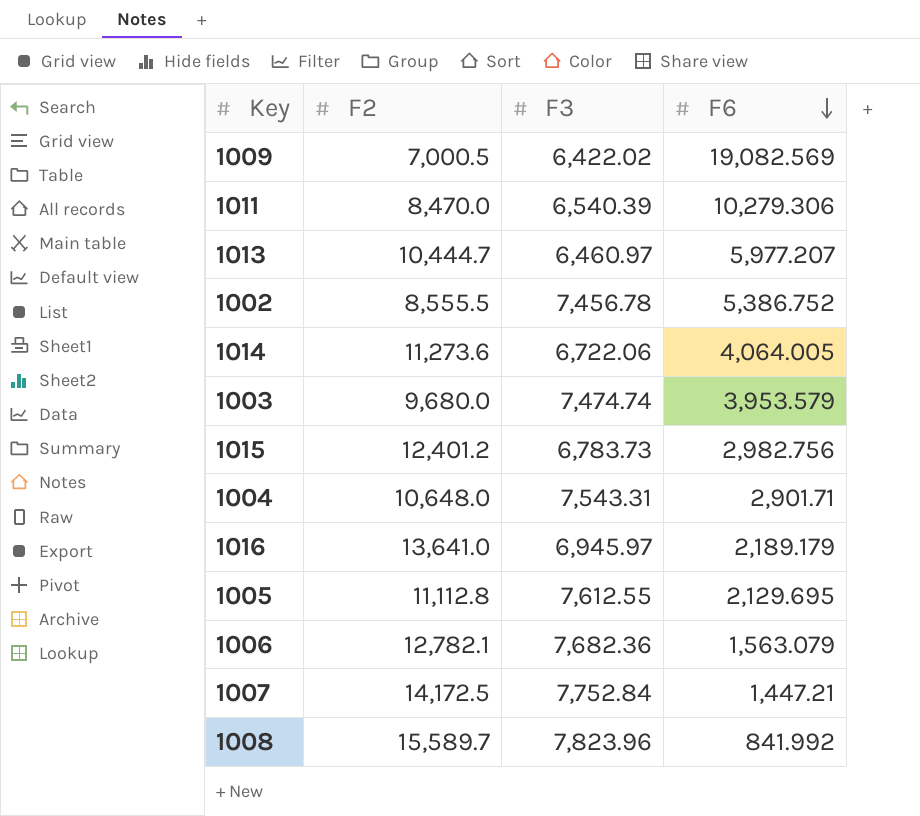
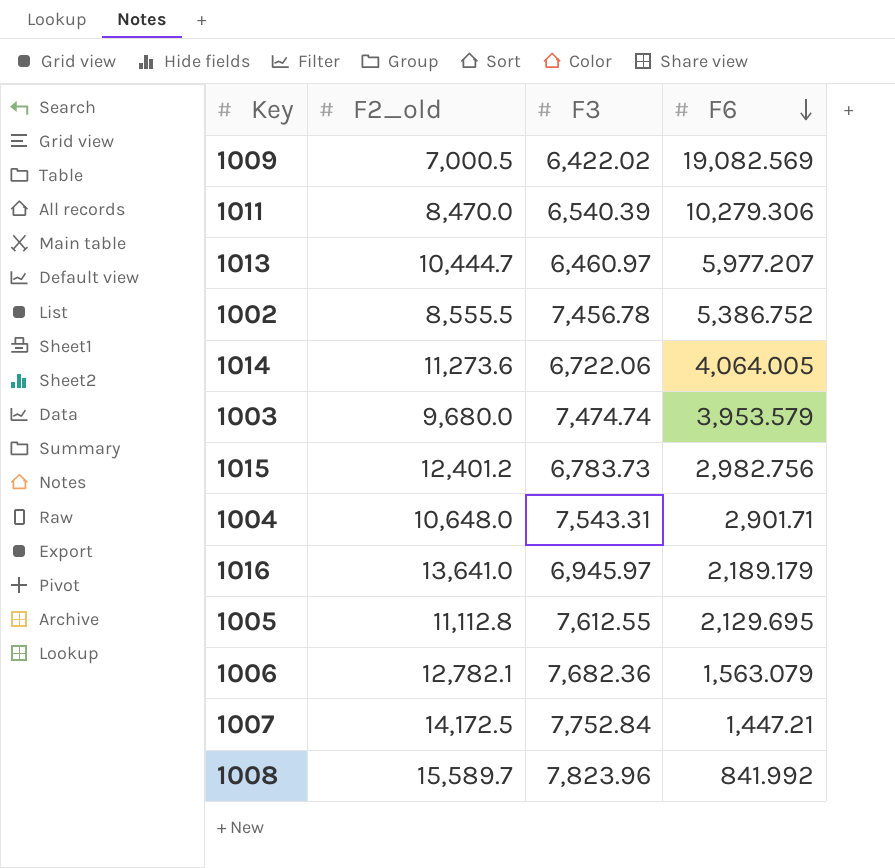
column name: F2 -> F2_old

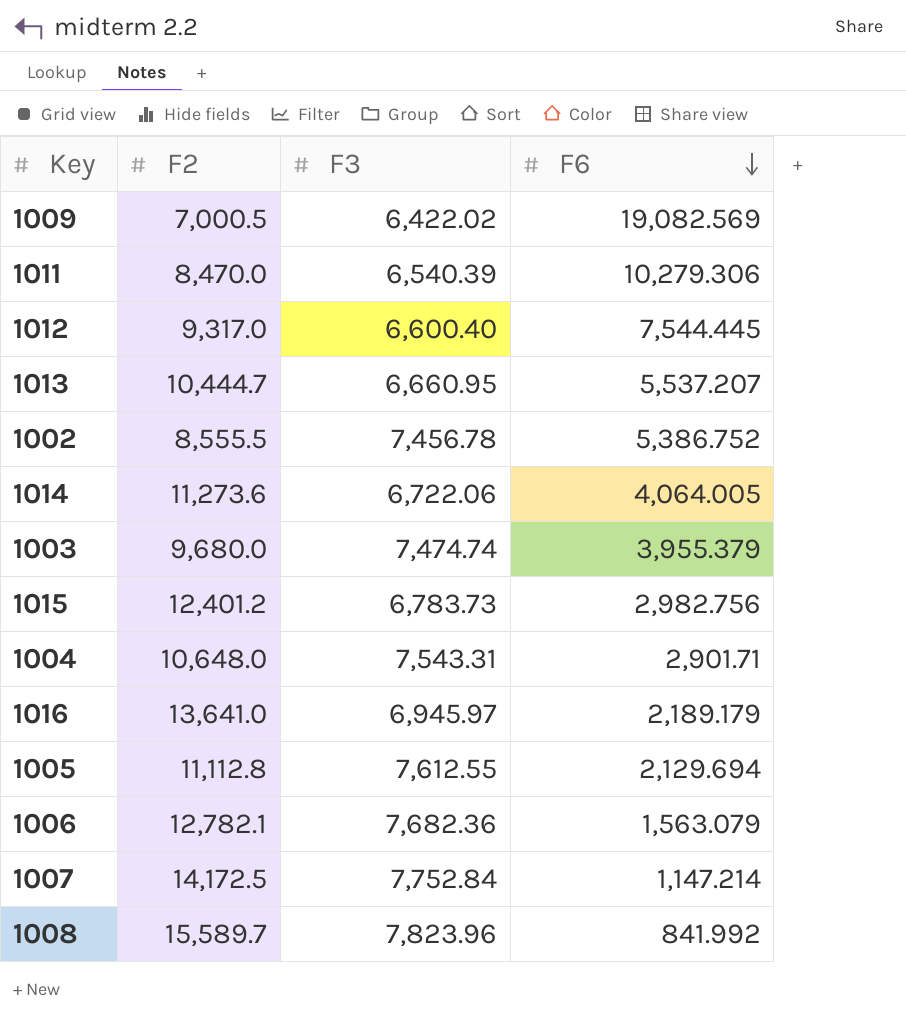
column name: F2_old -> F2
row 1012: none -> 9,317.0 | 6,600.40 | 7,544.445
1013 | F3: 6,460.97 -> 6,660.95
1013 | F6: 5,977.207 -> 5,537.207
1003 | F6: 3,953.579 -> 3,955.379
1005 | F6: 2,129.695 -> 2,129.694
1007 | F6: 1,447.21 -> 1,147.214

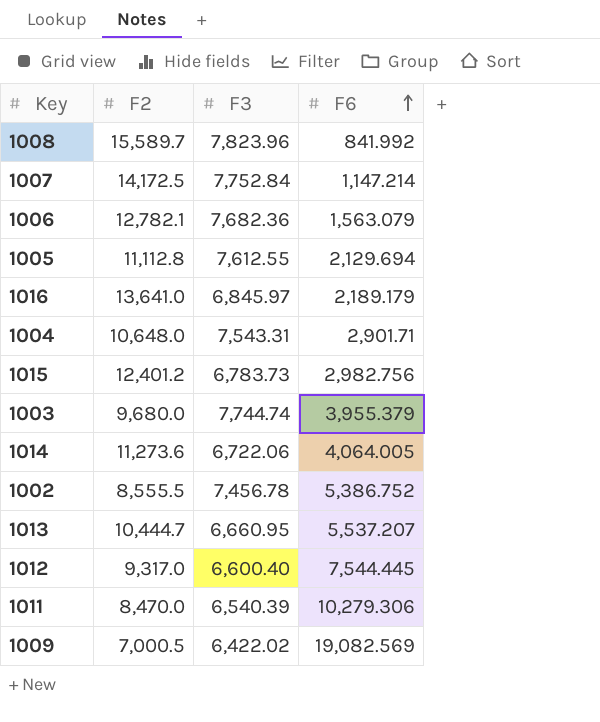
row order: F6 descending -> F6 ascending
1016 | F3: 6,945.97 -> 6,845.97
1003 | F3: 7,474.74 -> 7,744.74

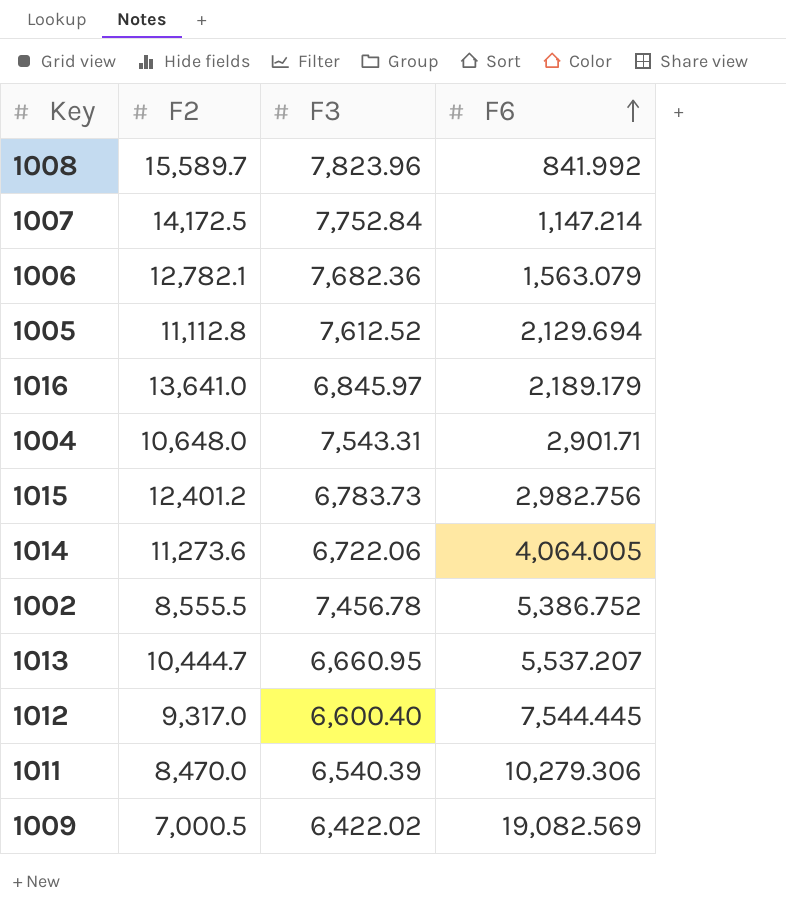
row 1003: 9,680.0 | 7,744.74 | 3,955.379 -> none
1005 | F3: 7,612.55 -> 7,612.52

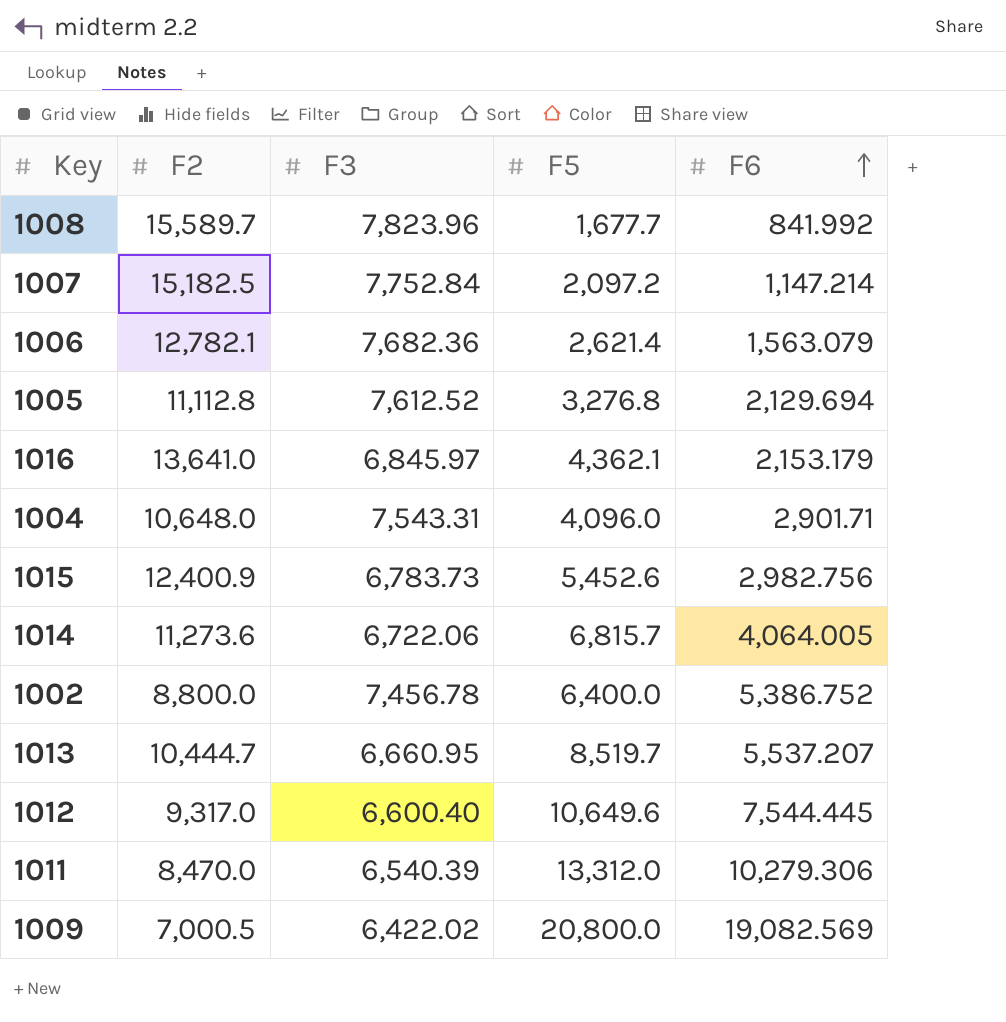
column F5 | position: none -> 4
1007 | F2: 14,172.5 -> 15,182.5
1016 | F6: 2,189.179 -> 2,153.179
1015 | F2: 12,401.2 -> 12,400.9
1002 | F2: 8,555.5 -> 8,800.0

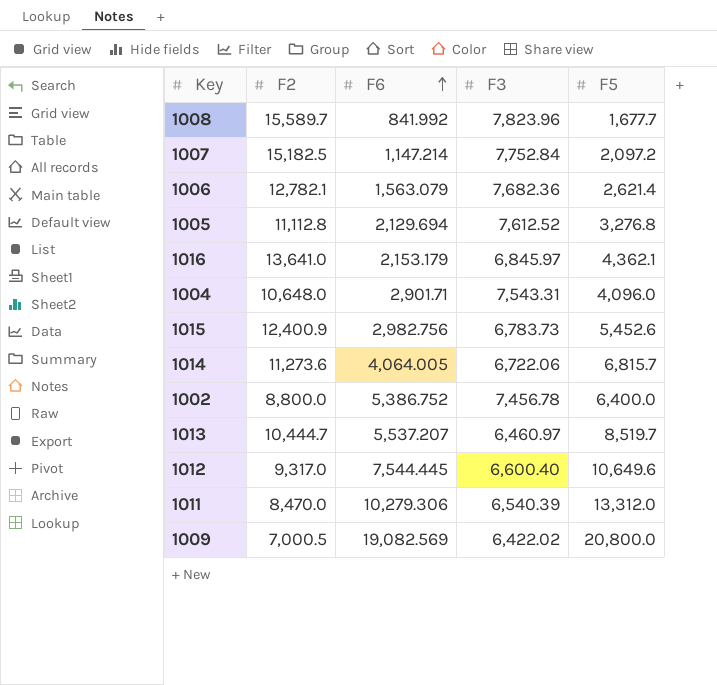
column F6 | position: 5 -> 3
1013 | F3: 6,660.95 -> 6,460.97

